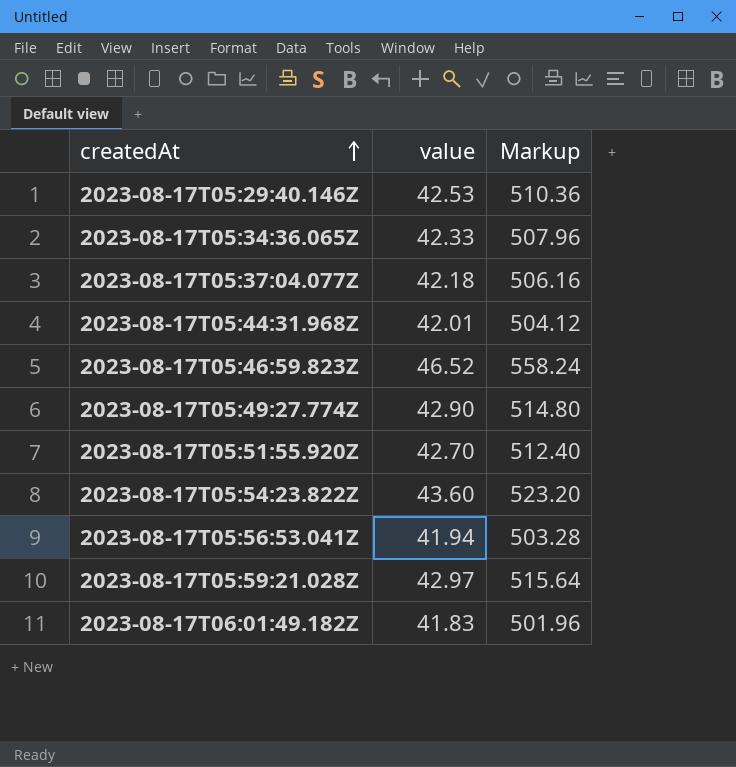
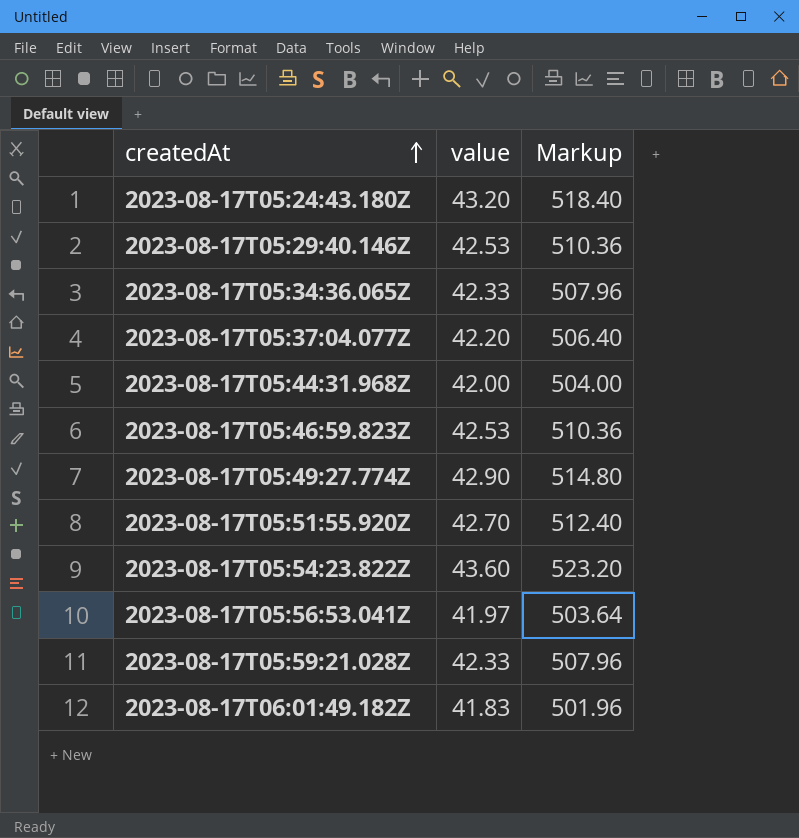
row 2023-08-17T05:24:43.180Z: none -> 43.20 | 518.40
2023-08-17T05:37:04.077Z | value: 42.18 -> 42.20
2023-08-17T05:37:04.077Z | Markup: 506.16 -> 506.40
2023-08-17T05:44:31.968Z | value: 42.01 -> 42.00
2023-08-17T05:44:31.968Z | Markup: 504.12 -> 504.00
2023-08-17T05:46:59.823Z | value: 46.52 -> 42.53
2023-08-17T05:46:59.823Z | Markup: 558.24 -> 510.36
2023-08-17T05:56:53.041Z | value: 41.94 -> 41.97
2023-08-17T05:56:53.041Z | Markup: 503.28 -> 503.64
2023-08-17T05:59:21.028Z | value: 42.97 -> 42.33
2023-08-17T05:59:21.028Z | Markup: 515.64 -> 507.96

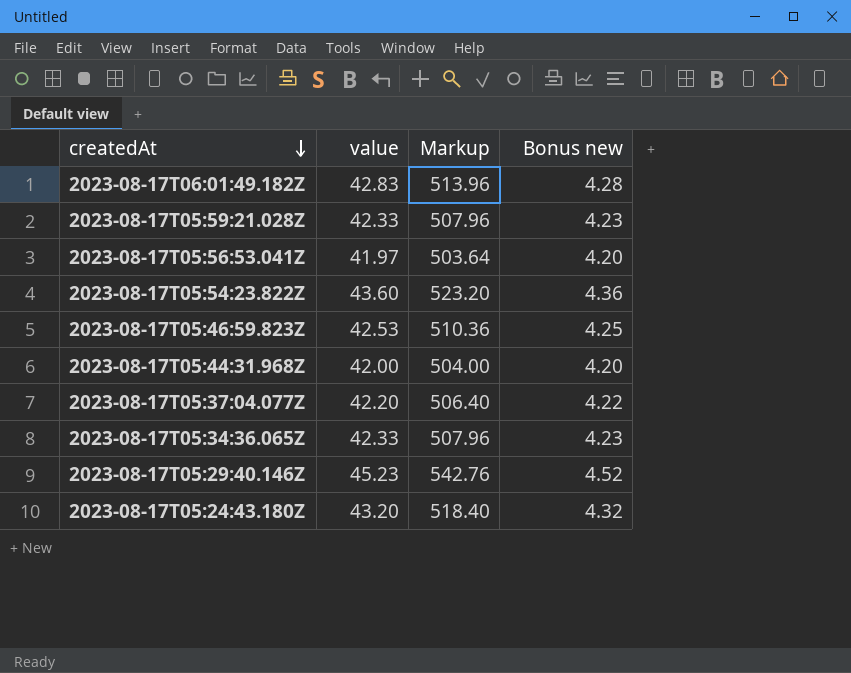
row order: createdAt ascending -> createdAt descending
column Bonus new | formula: none -> [value] * 0.1
row 2023-08-17T05:49:27.774Z: 42.90 | 514.80 -> none
row 2023-08-17T05:51:55.920Z: 42.70 | 512.40 -> none
2023-08-17T06:01:49.182Z | value: 41.83 -> 42.83
2023-08-17T06:01:49.182Z | Markup: 501.96 -> 513.96
2023-08-17T05:29:40.146Z | value: 42.53 -> 45.23
2023-08-17T05:29:40.146Z | Markup: 510.36 -> 542.76

